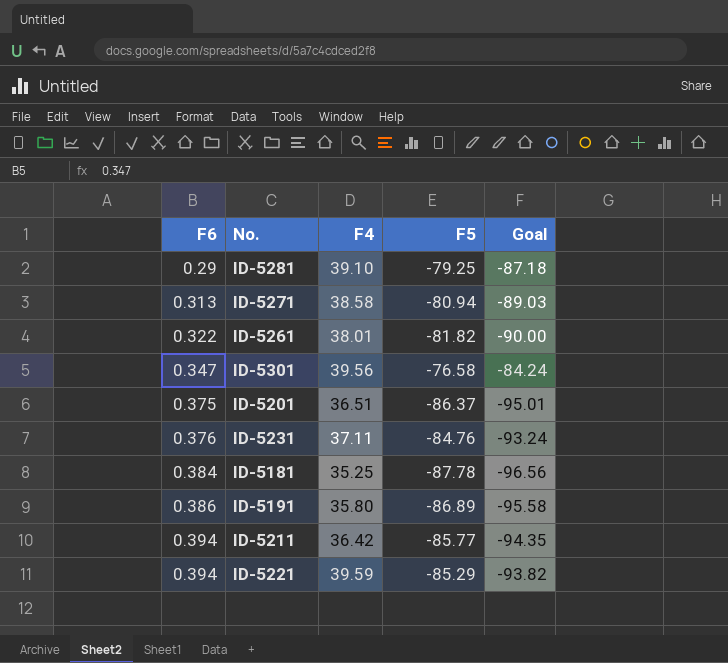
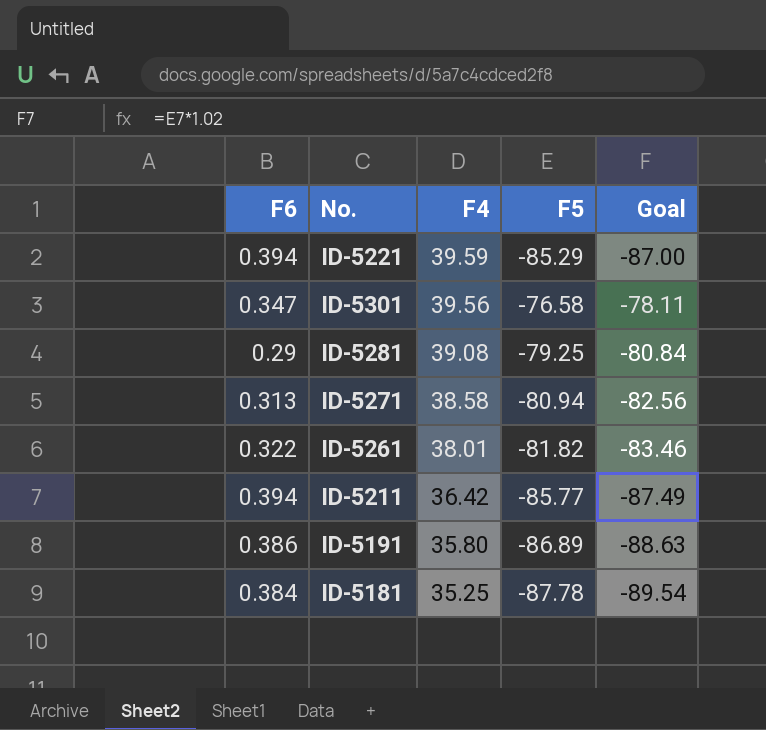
row order: F6 ascending -> F4 descending
column Goal | formula: [F5] * 1.1 -> [F5] * 1.02
row ID-5201: 0.375 | 36.51 | -86.37 | -95.01 -> none
row ID-5231: 0.376 | 37.11 | -84.76 | -93.24 -> none
ID-5281 | F4: 39.10 -> 39.08

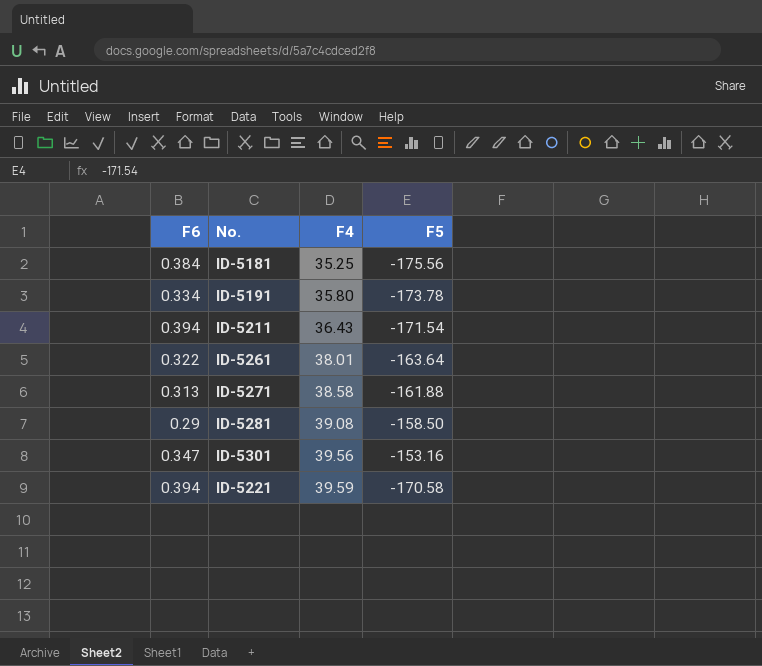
row order: F4 descending -> F4 ascending
column Goal | formula: [F5] * 1.02 -> none
ID-5181 | F5: -87.78 -> -175.56
ID-5191 | F6: 0.386 -> 0.334
ID-5191 | F5: -86.89 -> -173.78
ID-5211 | F4: 36.42 -> 36.43
ID-5211 | F5: -85.77 -> -171.54
ID-5261 | F5: -81.82 -> -163.64
ID-5271 | F5: -80.94 -> -161.88
ID-5281 | F5: -79.25 -> -158.50
ID-5301 | F5: -76.58 -> -153.16
ID-5221 | F5: -85.29 -> -170.58

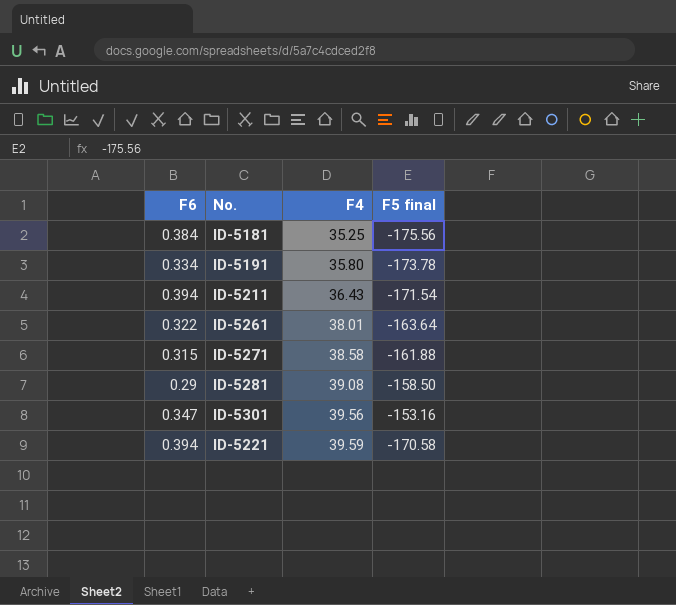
column name: F5 -> F5 final
ID-5271 | F6: 0.313 -> 0.315

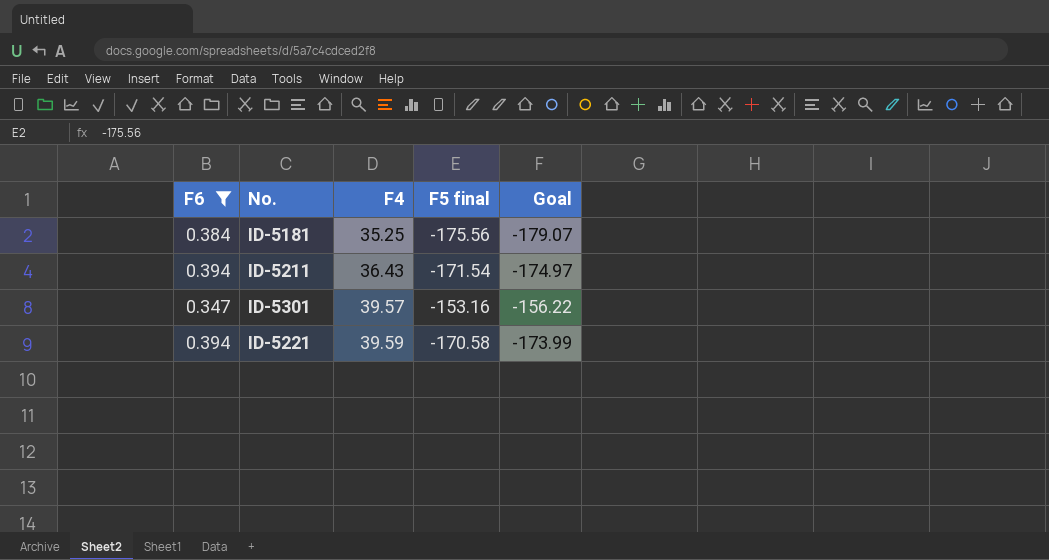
filter: none -> F6 >= 0.347
column Goal | formula: none -> [F5 final] * 1.02
ID-5301 | F4: 39.56 -> 39.57

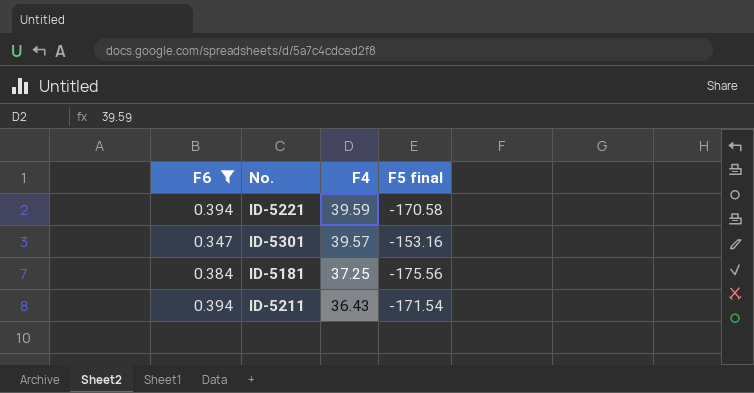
row order: F4 ascending -> F4 descending
column Goal | formula: [F5 final] * 1.02 -> none
ID-5181 | F4: 35.25 -> 37.25

